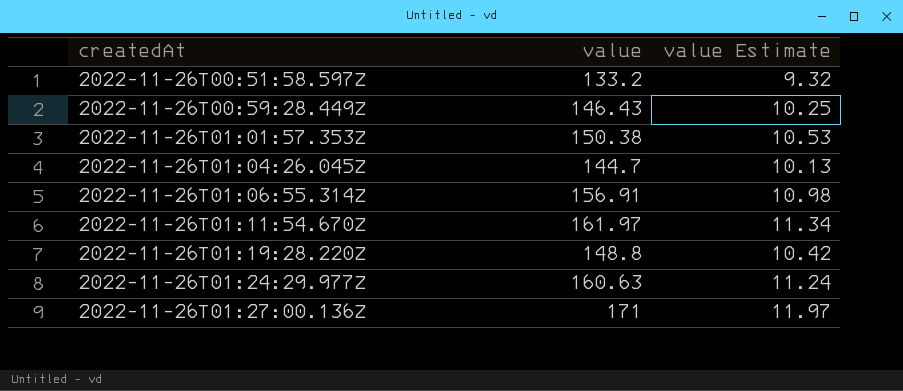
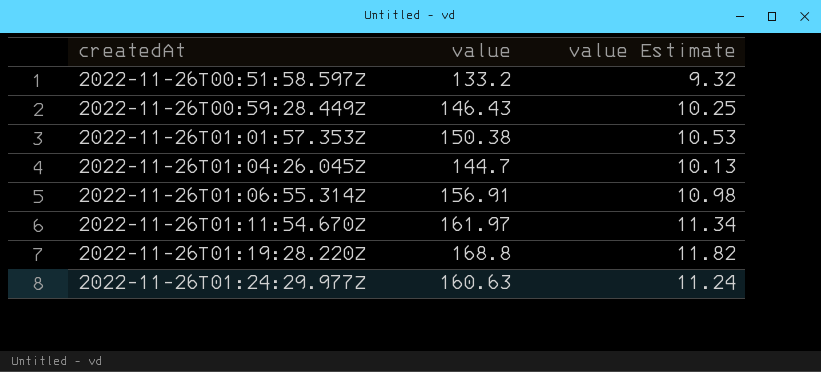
row 2022-11-26T01:27:00.136Z: 171 | 11.97 -> none
2022-11-26T01:19:28.220Z | value: 148.8 -> 168.8
2022-11-26T01:19:28.220Z | value Estimate: 10.42 -> 11.82

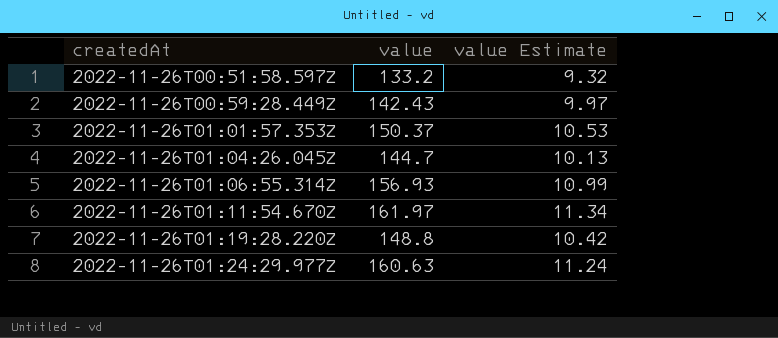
2022-11-26T00:59:28.449Z | value: 146.43 -> 142.43
2022-11-26T00:59:28.449Z | value Estimate: 10.25 -> 9.97
2022-11-26T01:01:57.353Z | value: 150.38 -> 150.37
2022-11-26T01:06:55.314Z | value: 156.91 -> 156.93
2022-11-26T01:06:55.314Z | value Estimate: 10.98 -> 10.99
2022-11-26T01:19:28.220Z | value: 168.8 -> 148.8
2022-11-26T01:19:28.220Z | value Estimate: 11.82 -> 10.42

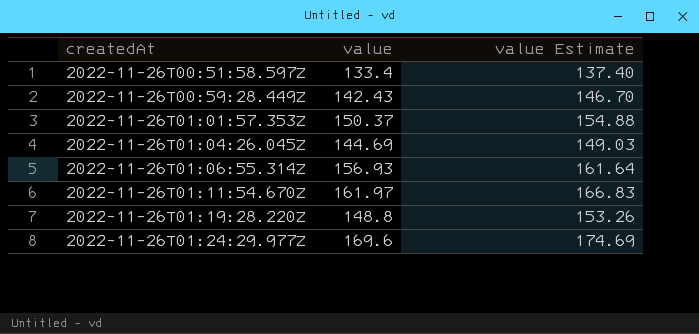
column value Estimate | formula: [value] * 0.07 -> [value] * 1.03
2022-11-26T00:51:58.597Z | value: 133.2 -> 133.4
2022-11-26T01:04:26.045Z | value: 144.7 -> 144.69
2022-11-26T01:24:29.977Z | value: 160.63 -> 169.6

